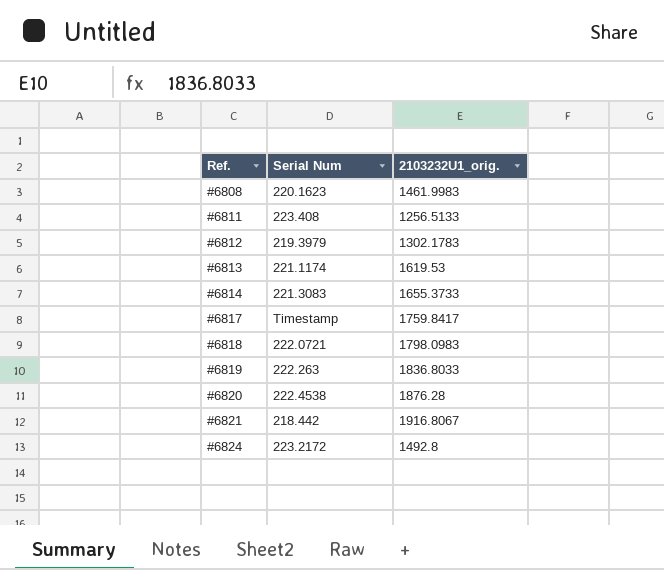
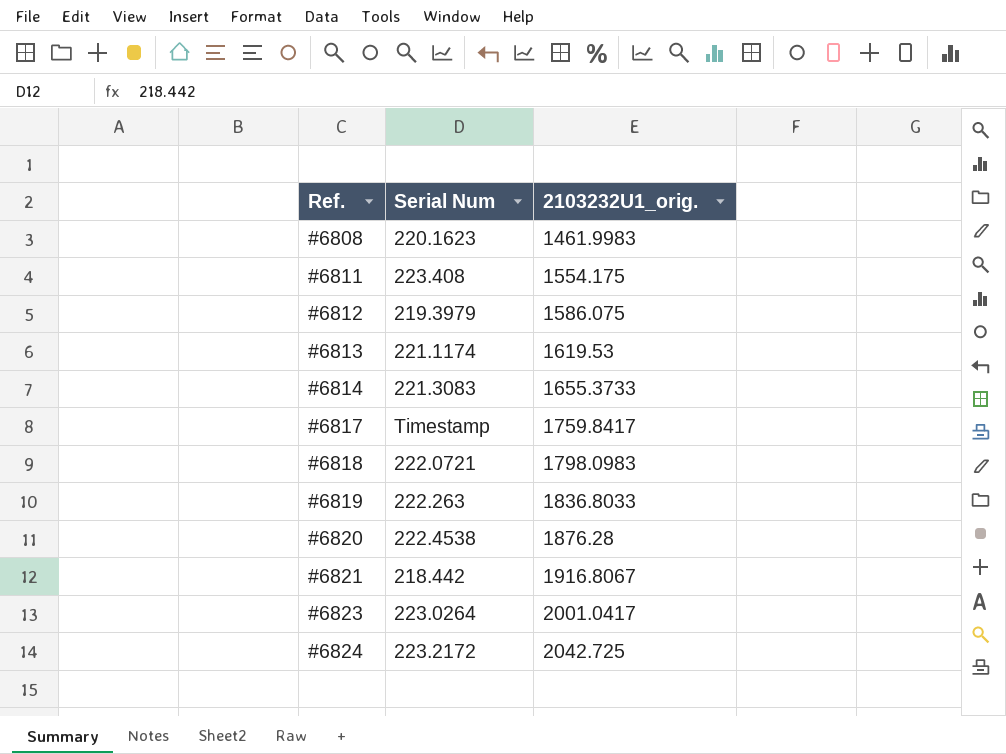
#6811 | 2103232U1_orig.: 1256.5133 -> 1554.175
#6812 | 2103232U1_orig.: 1302.1783 -> 1586.075
row #6823: none -> 223.0264 | 2001.0417
#6824 | 2103232U1_orig.: 1492.8 -> 2042.725

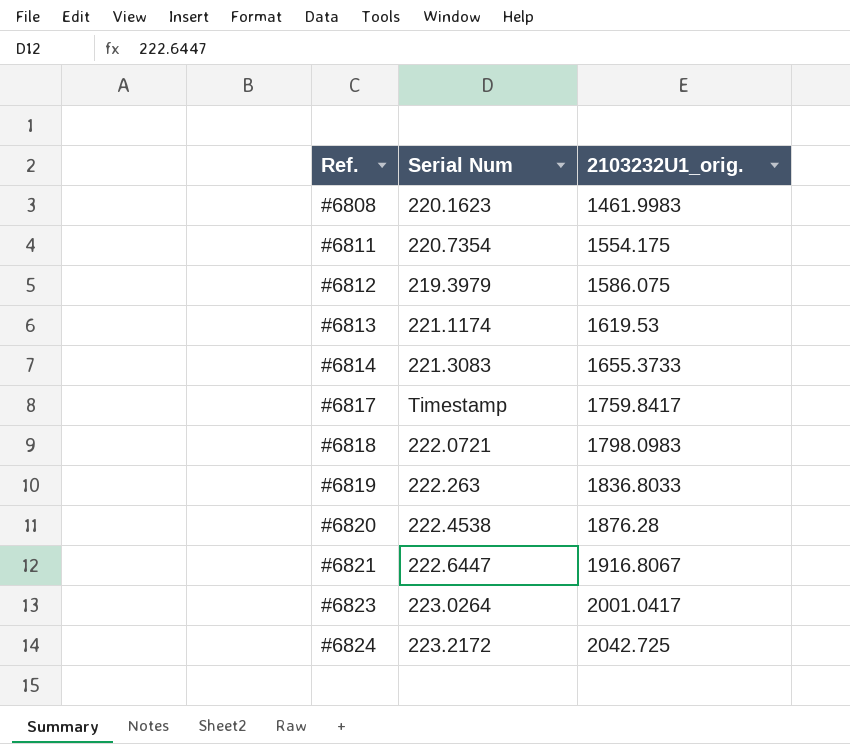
#6811 | Serial Num: 223.408 -> 220.7354
#6821 | Serial Num: 218.442 -> 222.6447

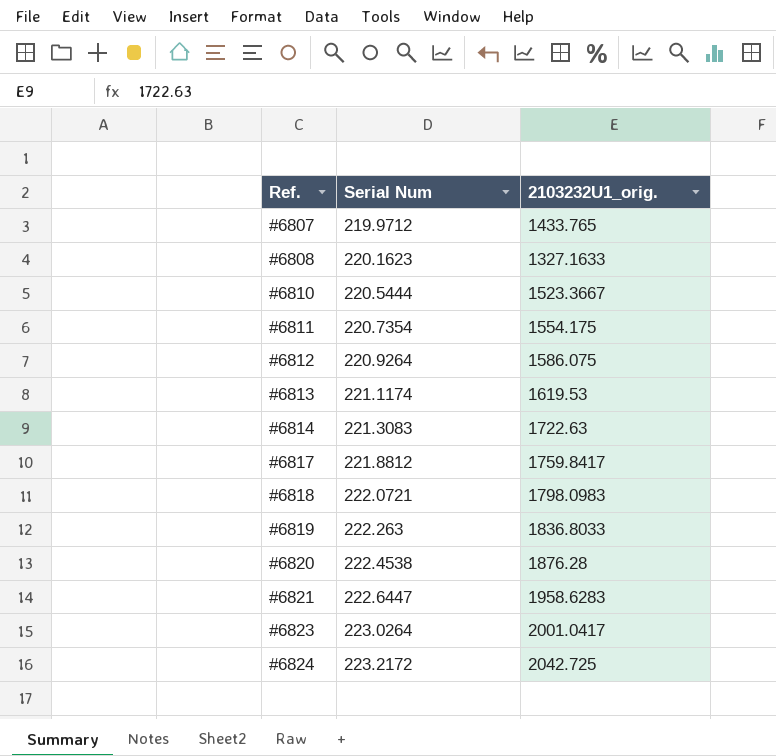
row #6807: none -> 219.9712 | 1433.765
#6808 | 2103232U1_orig.: 1461.9983 -> 1327.1633
row #6810: none -> 220.5444 | 1523.3667
#6812 | Serial Num: 219.3979 -> 220.9264
#6814 | 2103232U1_orig.: 1655.3733 -> 1722.63
#6817 | Serial Num: Timestamp -> 221.8812
#6821 | 2103232U1_orig.: 1916.8067 -> 1958.6283

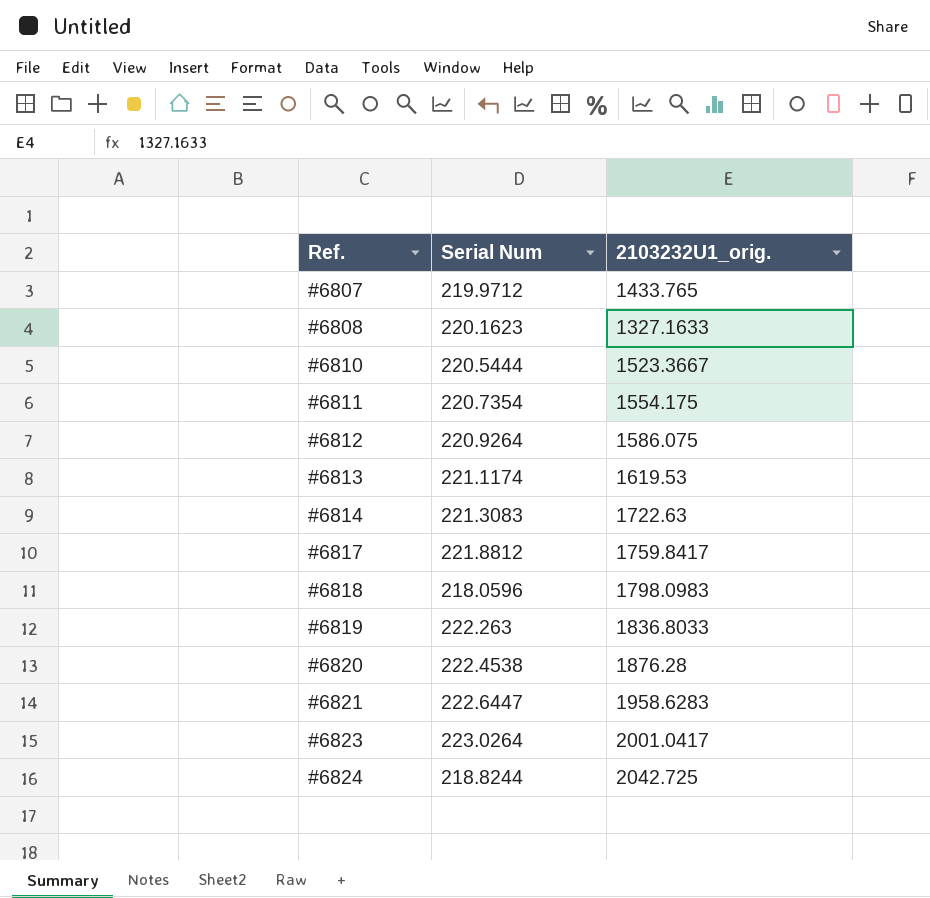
#6818 | Serial Num: 222.0721 -> 218.0596
#6824 | Serial Num: 223.2172 -> 218.8244

